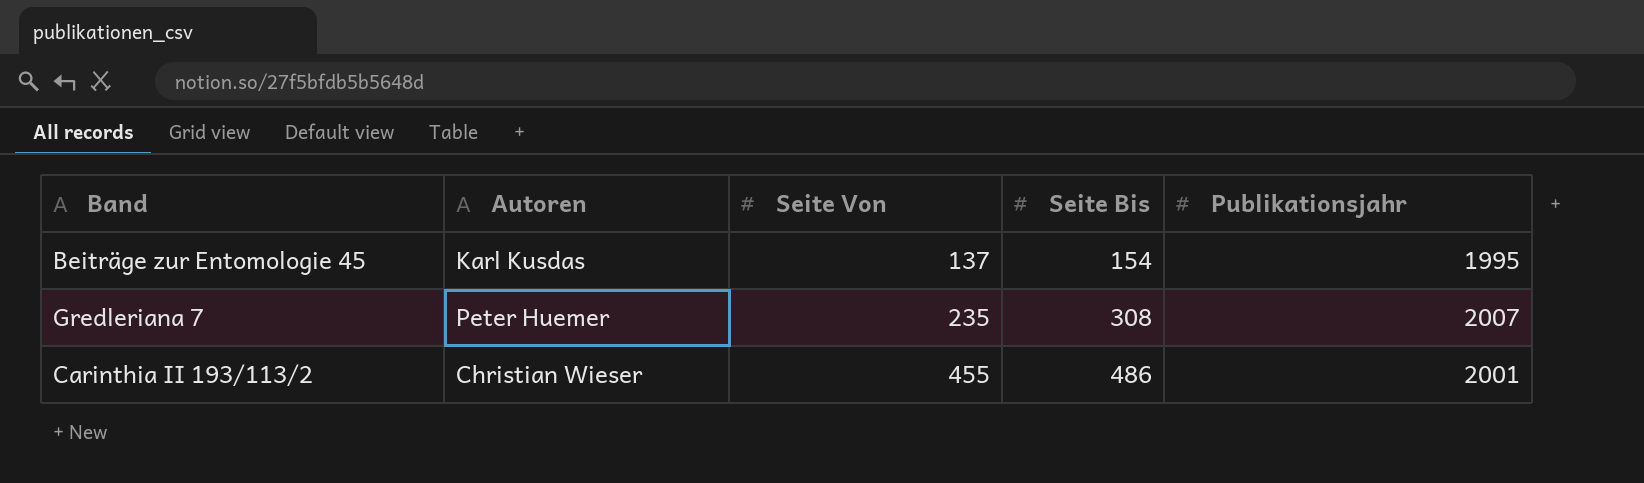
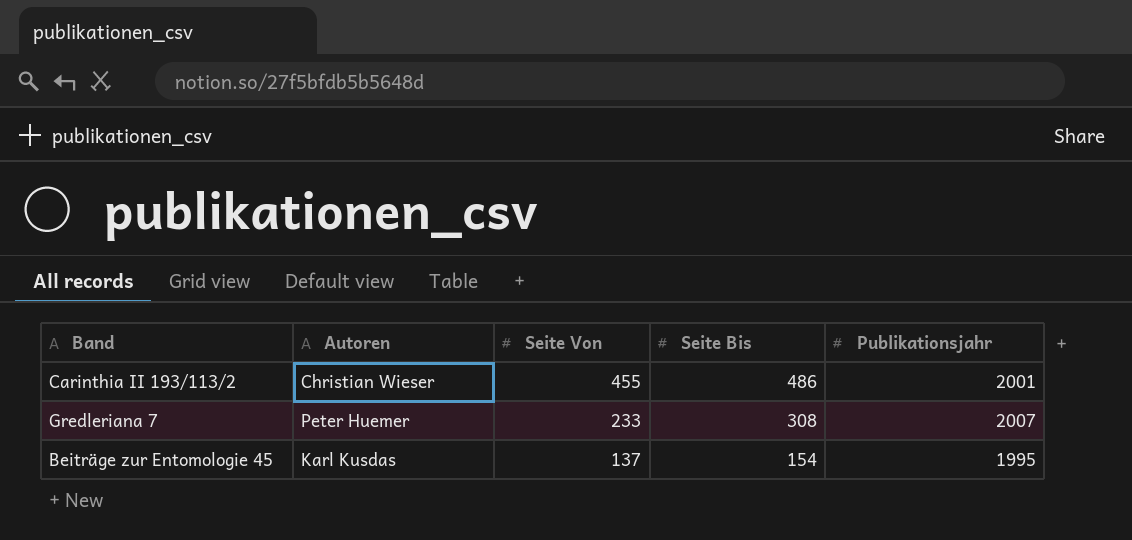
row order: Seite Von ascending -> Seite Von descending
Gredleriana 7 | Seite Von: 235 -> 233

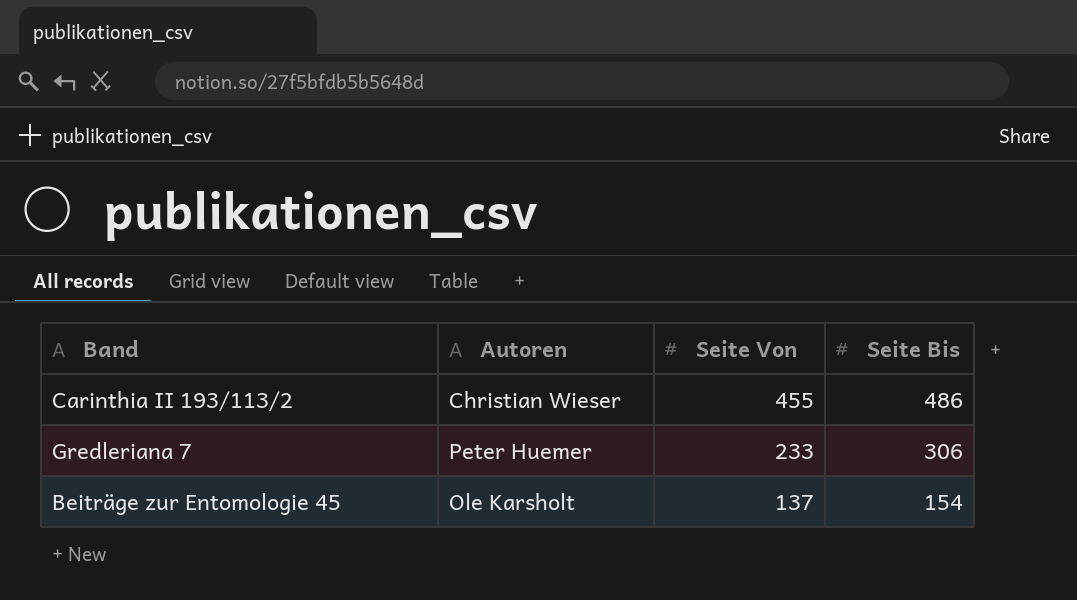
column Publikationsjahr | position: 5 -> none
Gredleriana 7 | Seite Bis: 308 -> 306
Beiträge zur Entomologie 45 | Autoren: Karl Kusdas -> Ole Karsholt

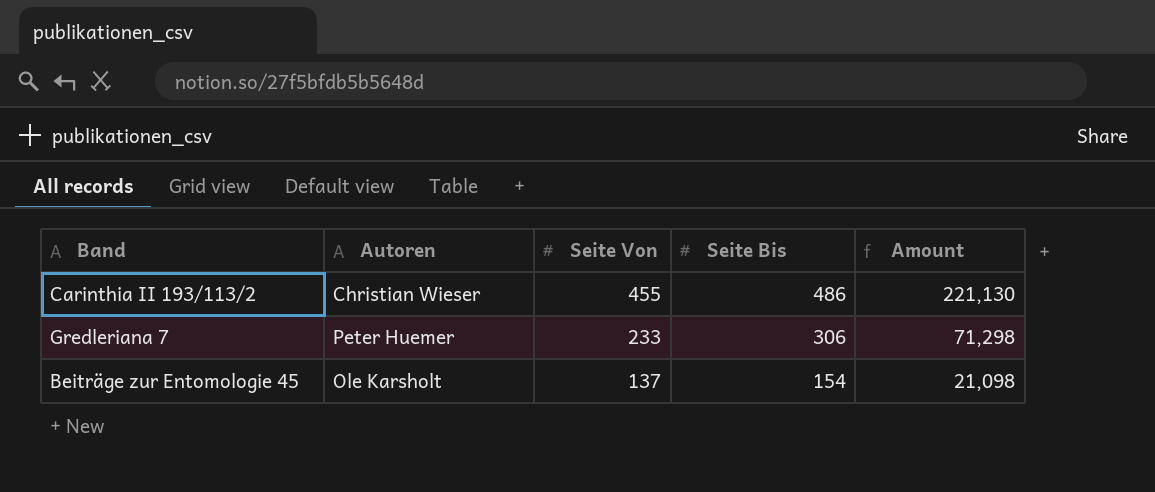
column Amount | formula: none -> [Seite Von] * [Seite Bis]

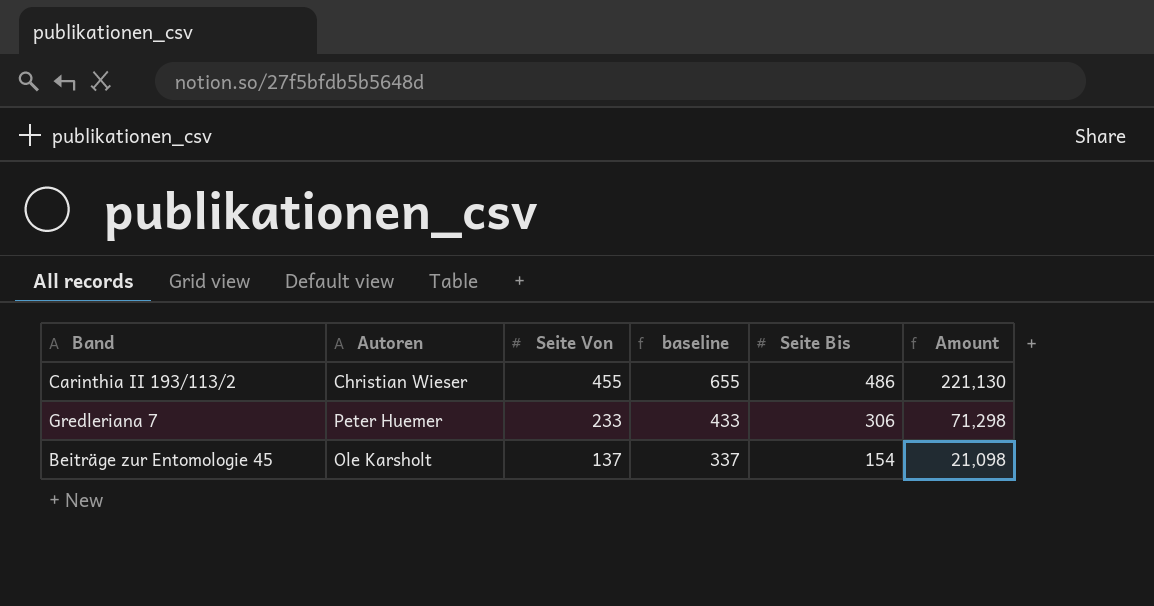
column baseline | formula: none -> [Seite Von] + 200

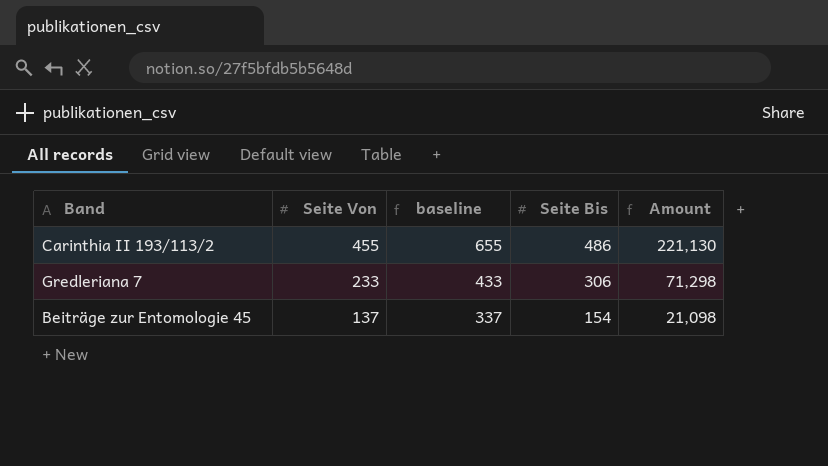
column Autoren | position: 2 -> none

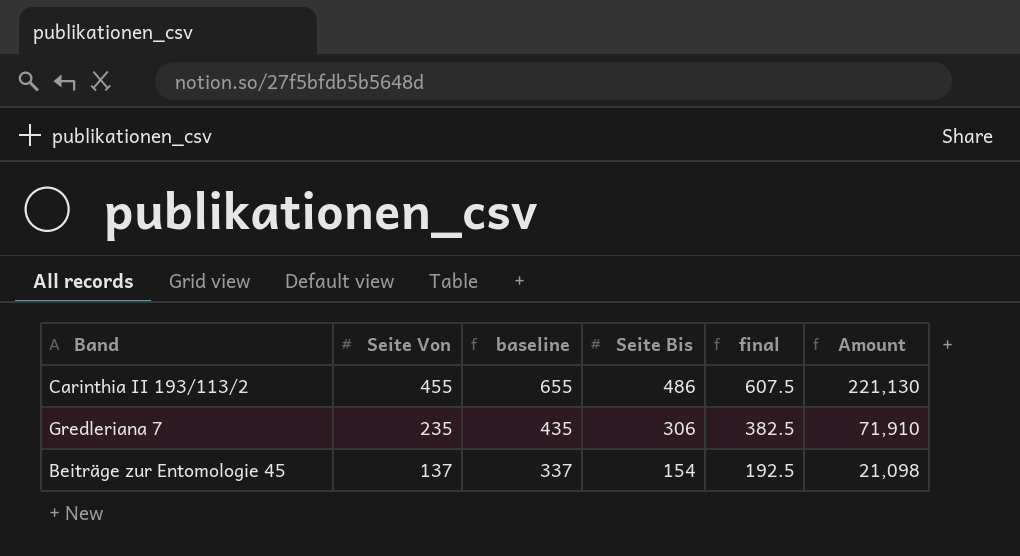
column final | formula: none -> [Seite Bis] * 1.25
Gredleriana 7 | Seite Von: 233 -> 235
Gredleriana 7 | baseline: 433 -> 435
Gredleriana 7 | Amount: 71,298 -> 71,910

